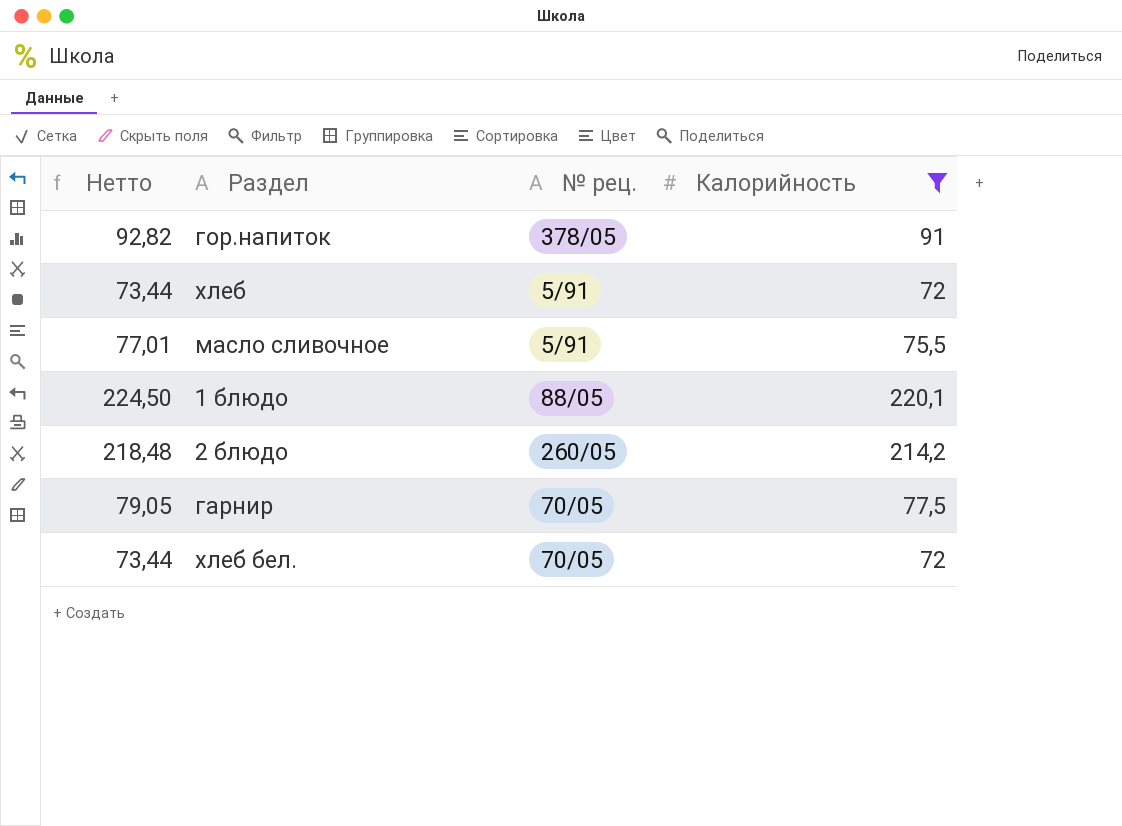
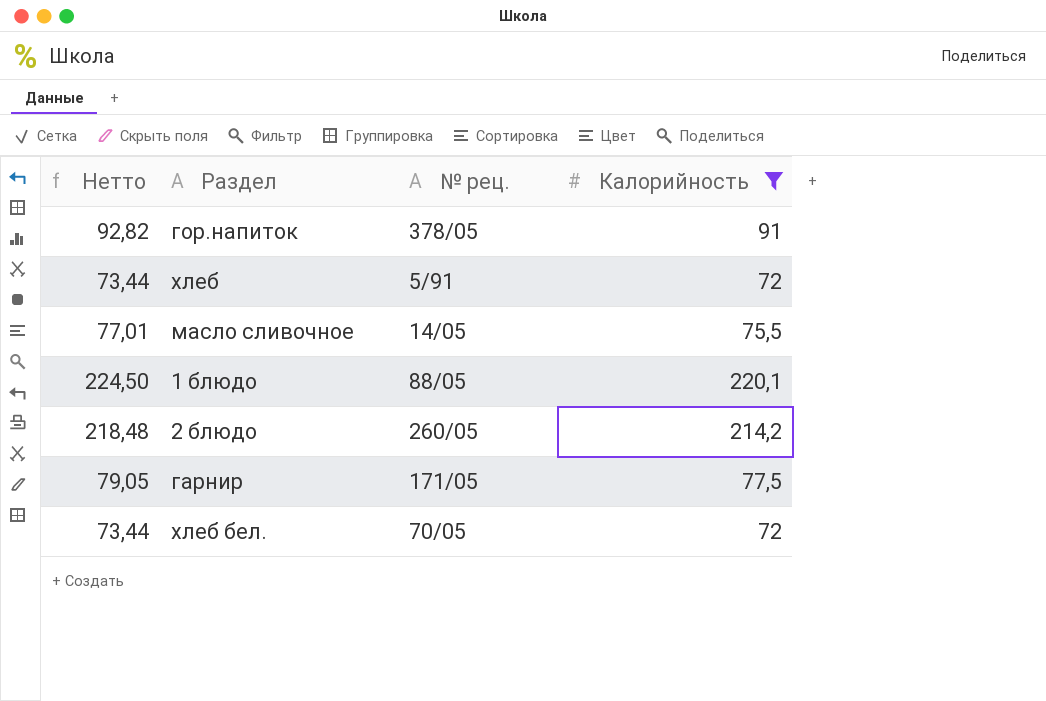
масло сливочное | № рец.: 5/91 -> 14/05
гарнир | № рец.: 70/05 -> 171/05

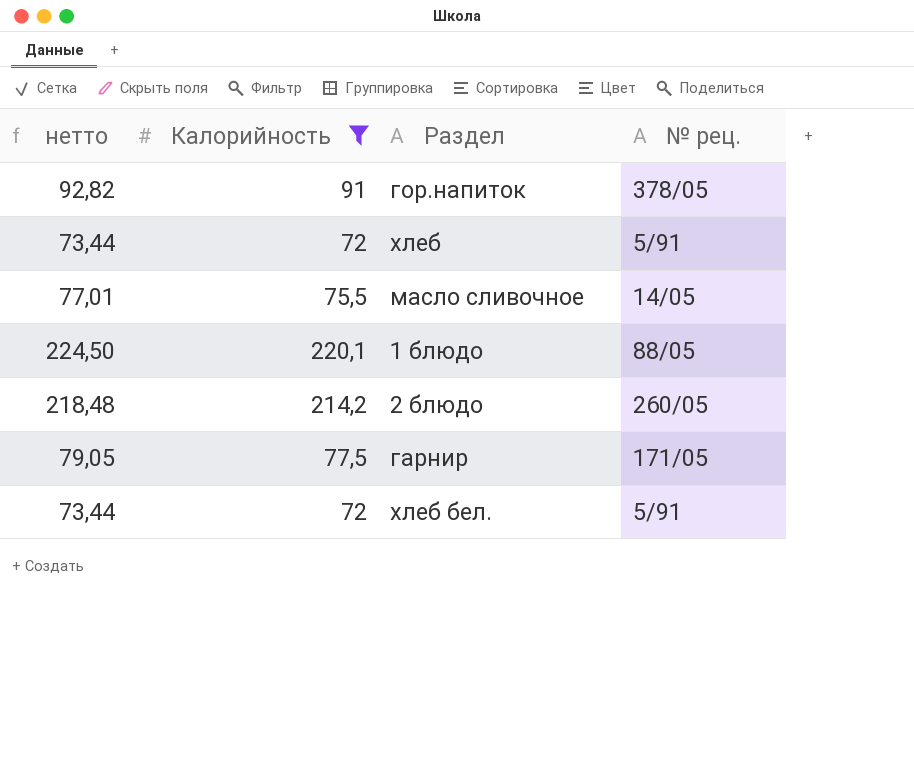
column name: Нетто -> нетто
column Калорийность | position: 4 -> 2
хлеб бел. | № рец.: 70/05 -> 5/91

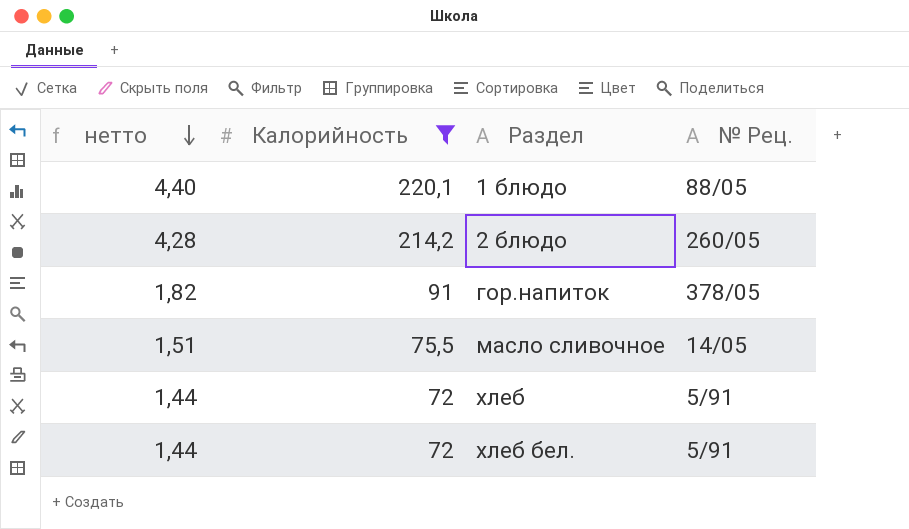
row order: none -> нетто descending
column нетто | formula: [Калорийность] * 1,02 -> [Калорийность] * 0,02
column name: № рец. -> № Рец.
row гарнир: 79,05 | 77,5 | 171/05 -> none

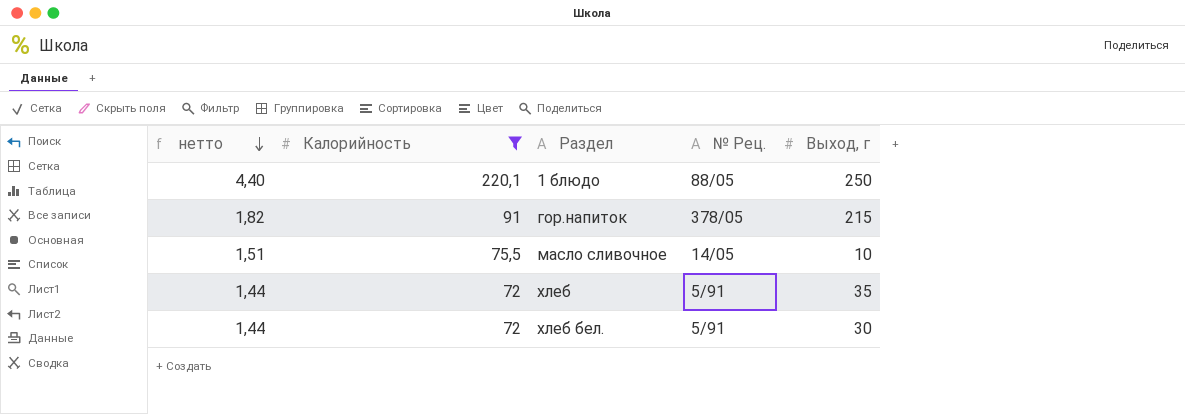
column Выход, г | position: none -> 5
row 2 блюдо: 4,28 | 214,2 | 260/05 -> none

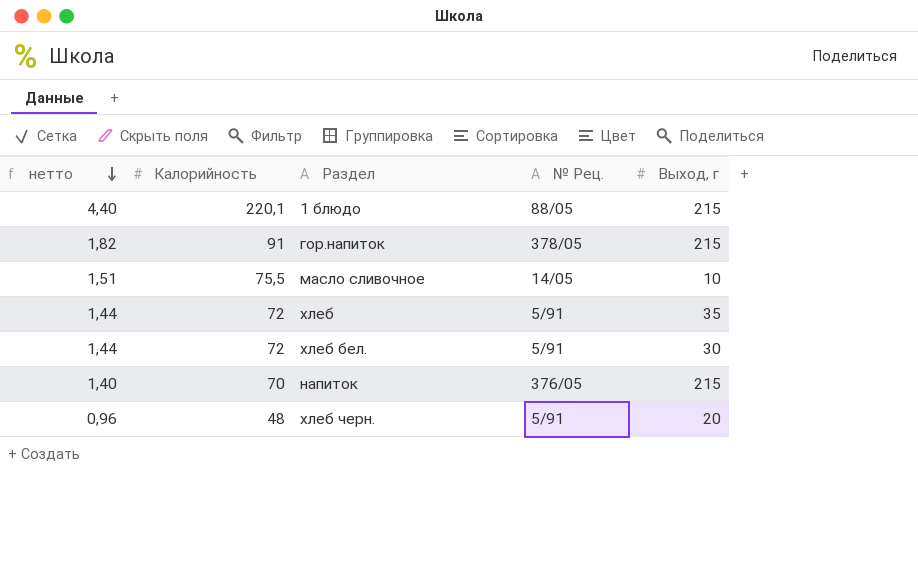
filter: Калорийность >= 72 -> none
1 блюдо | Выход, г: 250 -> 215

